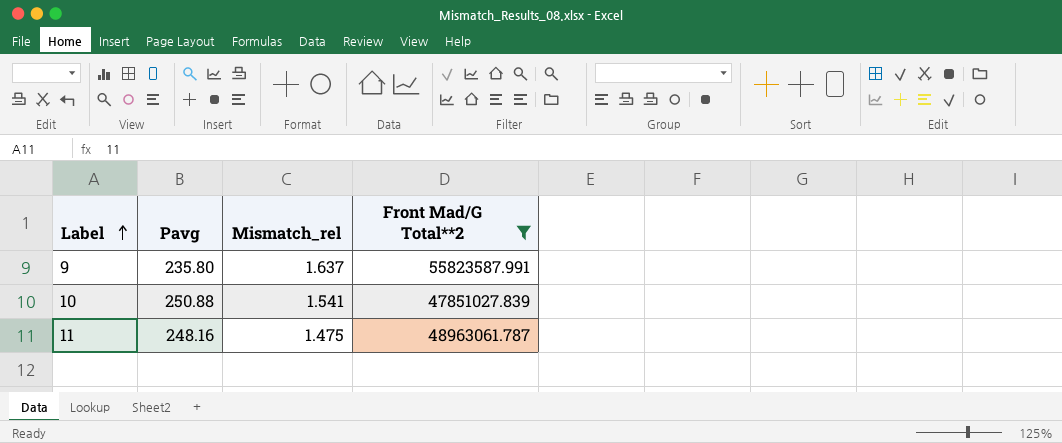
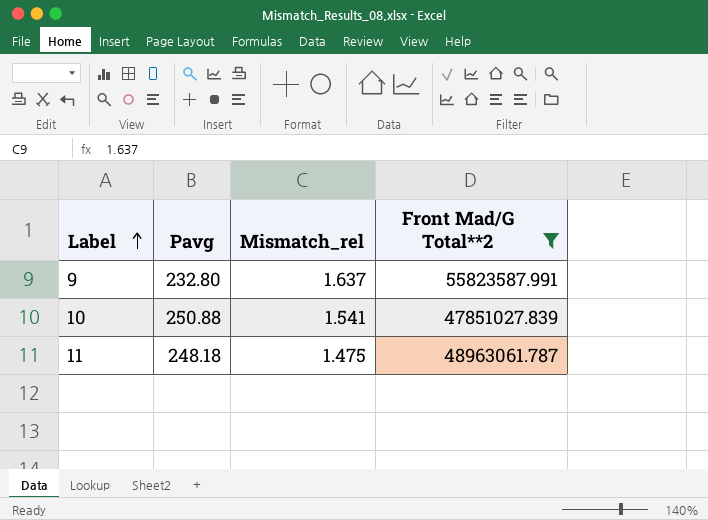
9 | Pavg: 235.80 -> 232.80
11 | Pavg: 248.16 -> 248.18

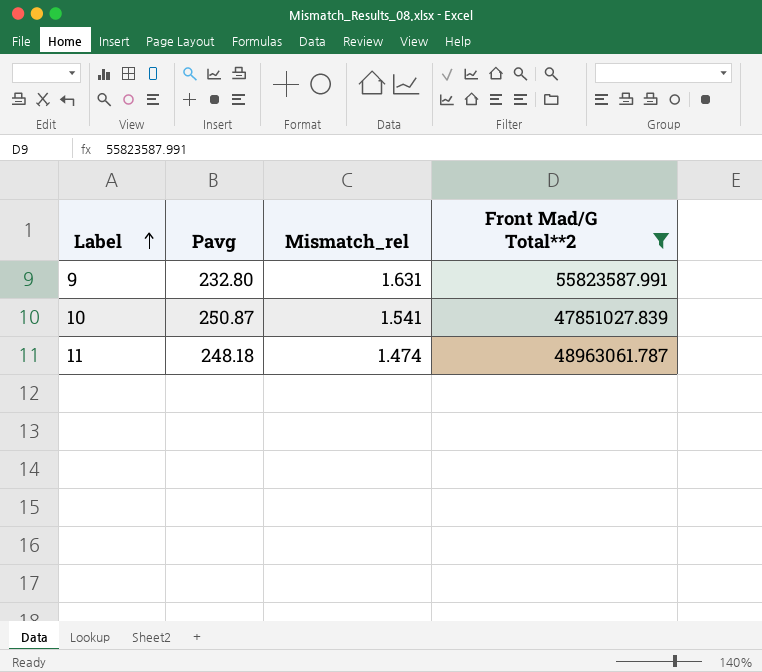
9 | Mismatch_rel: 1.637 -> 1.631
10 | Pavg: 250.88 -> 250.87
11 | Mismatch_rel: 1.475 -> 1.474

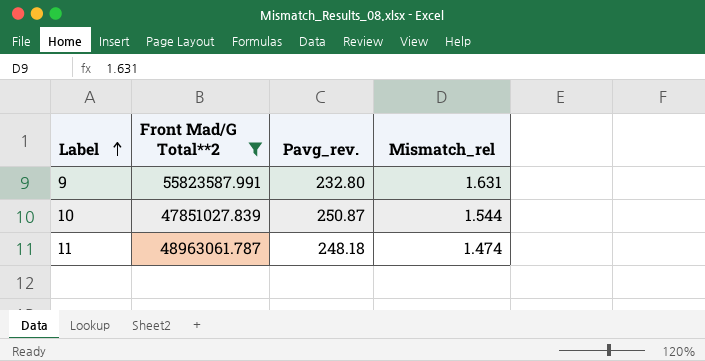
column Front Mad/G Total**2 | position: 4 -> 2
column name: Pavg -> Pavg_rev.
10 | Mismatch_rel: 1.541 -> 1.544

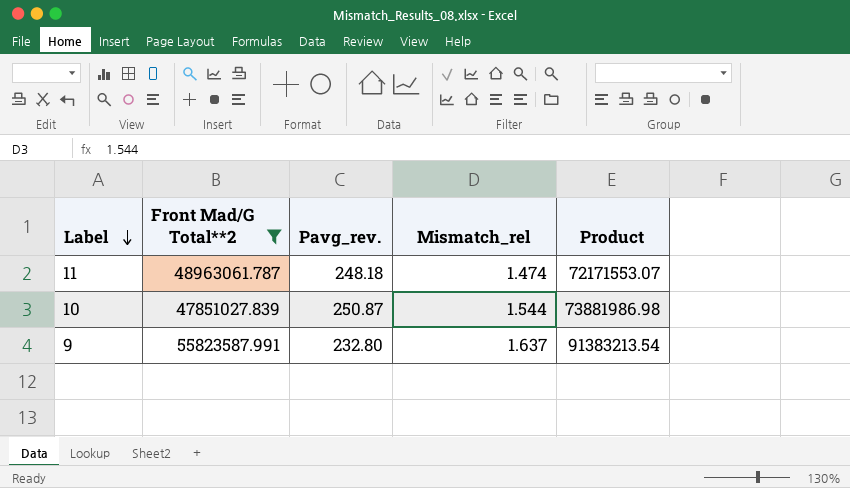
row order: Label ascending -> Label descending
column Product | formula: none -> [Front Mad/G Total**2] * [Mismatch_rel]
9 | Mismatch_rel: 1.631 -> 1.637

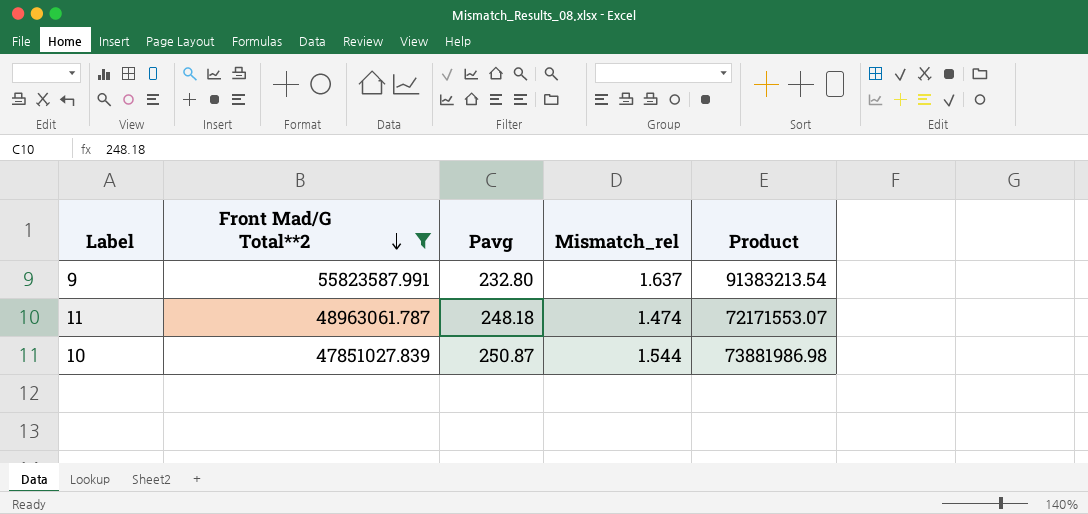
row order: Label descending -> Front Mad/G Total**2 descending
column name: Pavg_rev. -> Pavg

